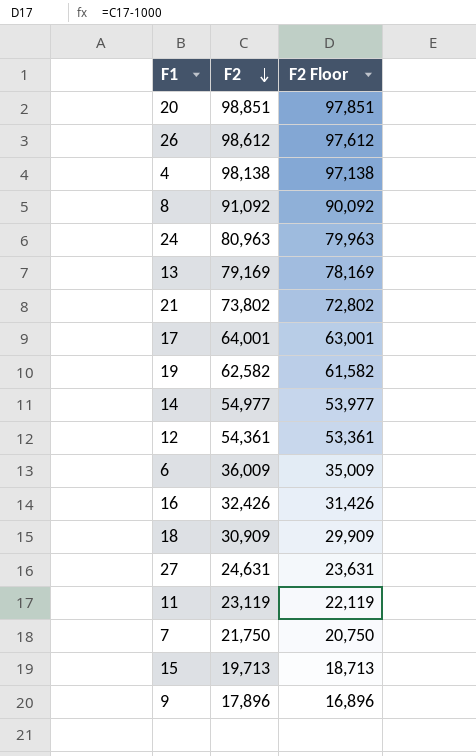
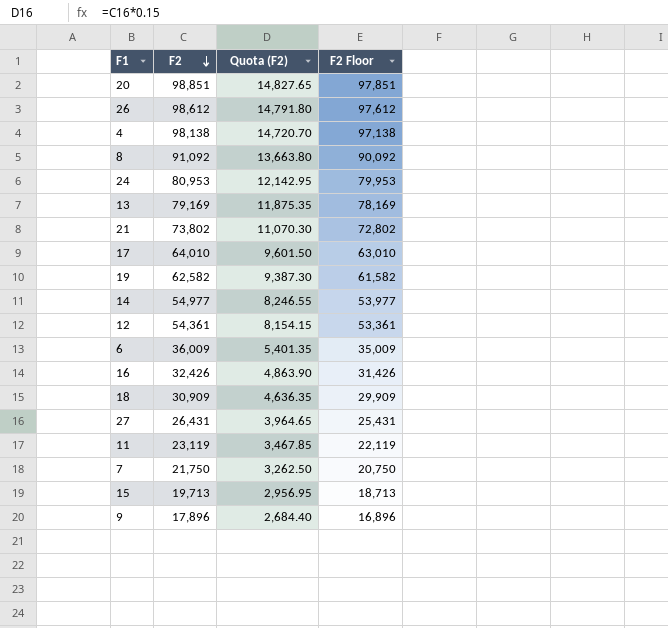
column Quota (F2) | formula: none -> [F2] * 0.15
24 | F2: 80,963 -> 80,953
24 | F2 Floor: 79,963 -> 79,953
17 | F2: 64,001 -> 64,010
17 | F2 Floor: 63,001 -> 63,010
27 | F2: 24,631 -> 26,431
27 | F2 Floor: 23,631 -> 25,431

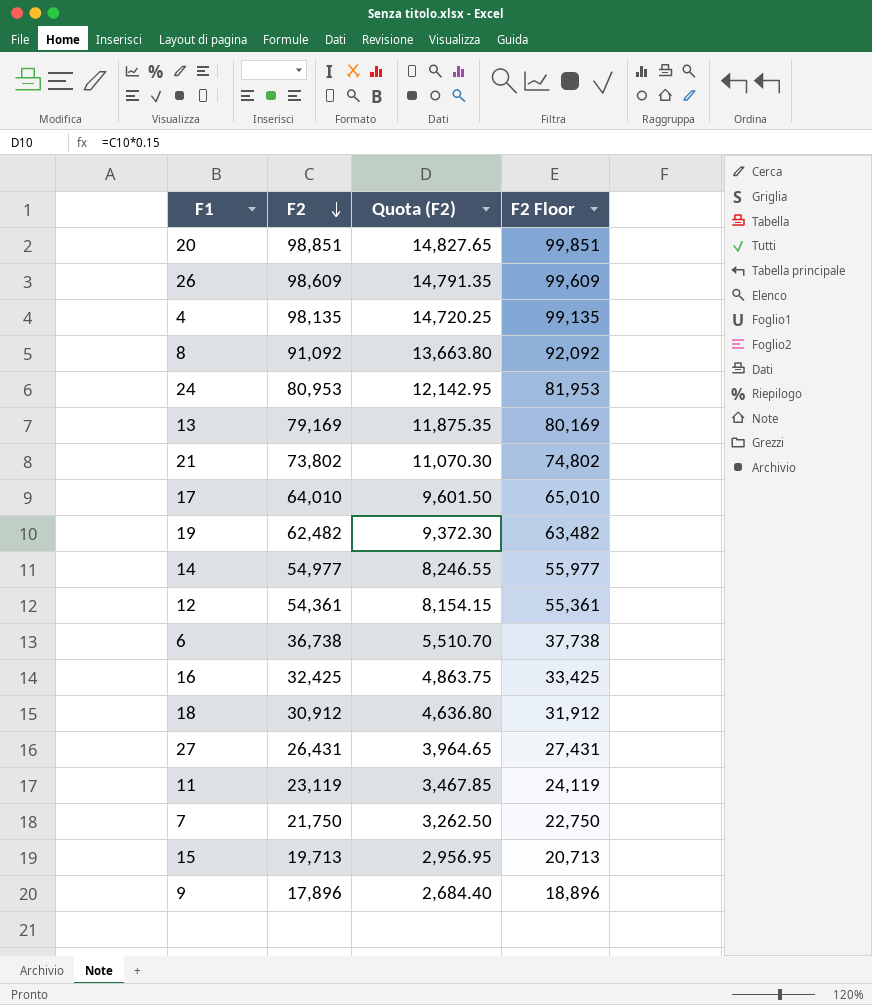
column F2 Floor | formula: [F2] - 1000 -> [F2] + 1000
26 | F2: 98,612 -> 98,609
26 | Quota (F2): 14,791.80 -> 14,791.35
4 | F2: 98,138 -> 98,135
4 | Quota (F2): 14,720.70 -> 14,720.25
19 | F2: 62,582 -> 62,482
19 | Quota (F2): 9,387.30 -> 9,372.30
6 | F2: 36,009 -> 36,738
6 | Quota (F2): 5,401.35 -> 5,510.70
16 | F2: 32,426 -> 32,425
16 | Quota (F2): 4,863.90 -> 4,863.75
18 | F2: 30,909 -> 30,912
18 | Quota (F2): 4,636.35 -> 4,636.80

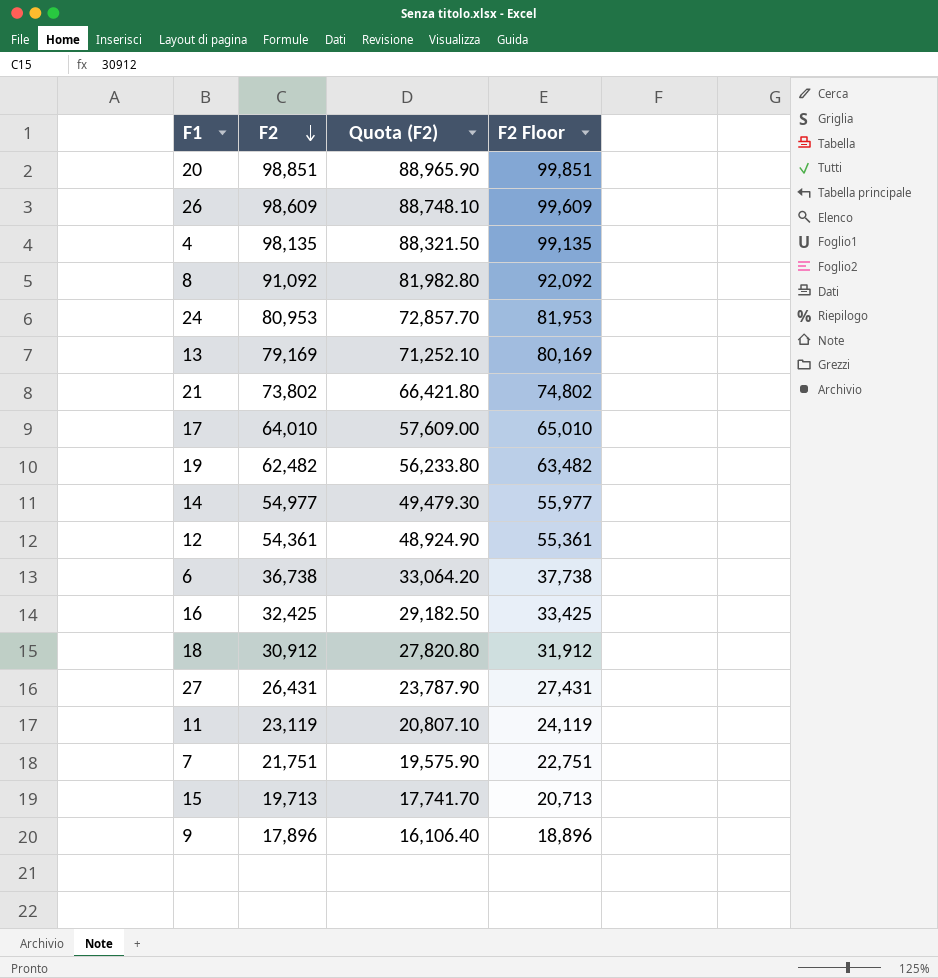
column Quota (F2) | formula: [F2] * 0.15 -> [F2] * 0.9
7 | F2: 21,750 -> 21,751
7 | F2 Floor: 22,750 -> 22,751

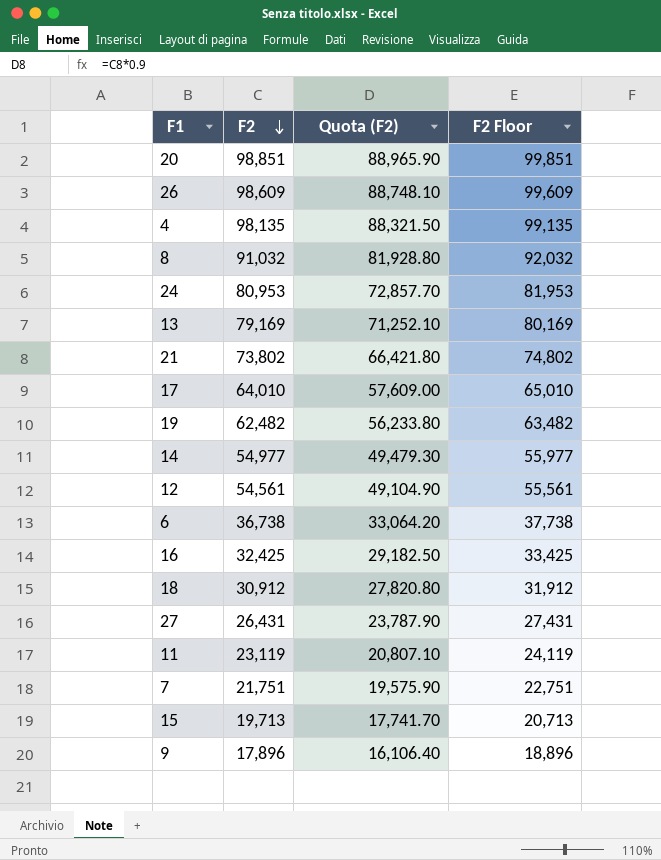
8 | F2: 91,092 -> 91,032
8 | Quota (F2): 81,982.80 -> 81,928.80
8 | F2 Floor: 92,092 -> 92,032
12 | F2: 54,361 -> 54,561
12 | Quota (F2): 48,924.90 -> 49,104.90
12 | F2 Floor: 55,361 -> 55,561

